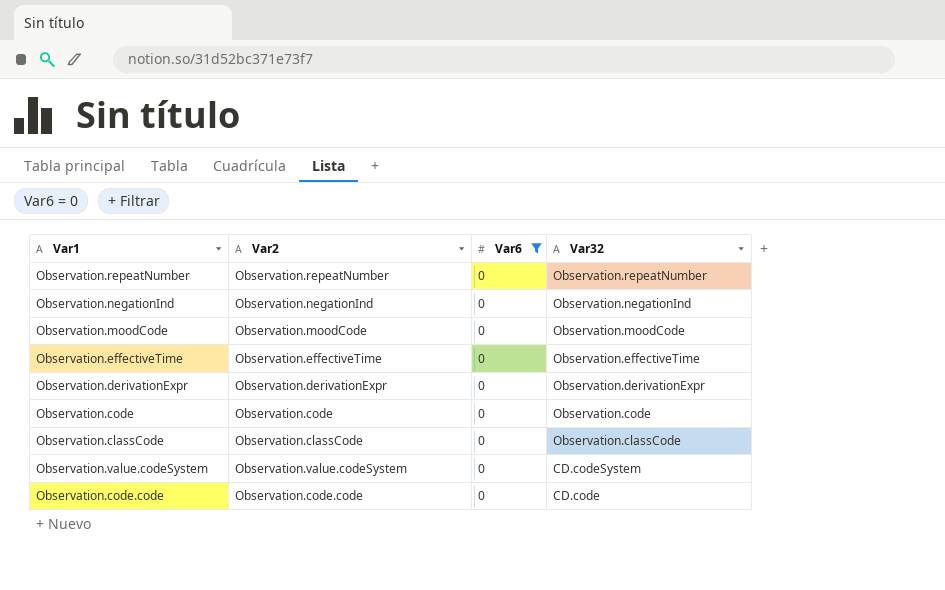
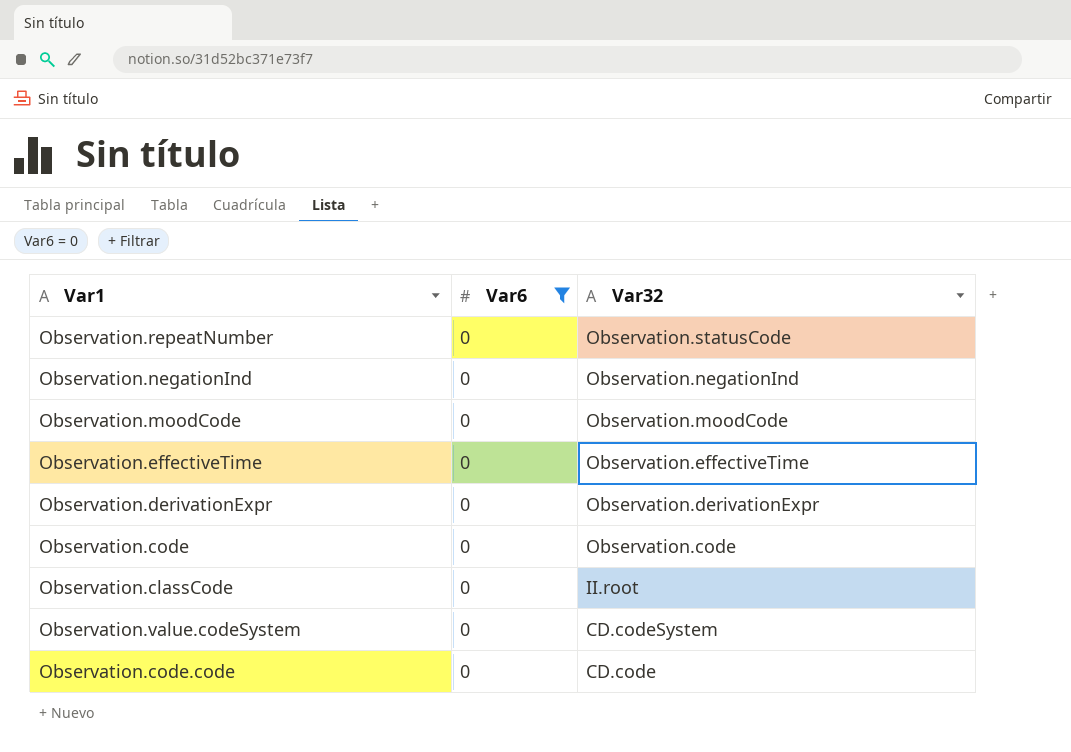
column Var2 | position: 2 -> none
Observation.repeatNumber | Var32: Observation.repeatNumber -> Observation.statusCode
Observation.classCode | Var32: Observation.classCode -> II.root

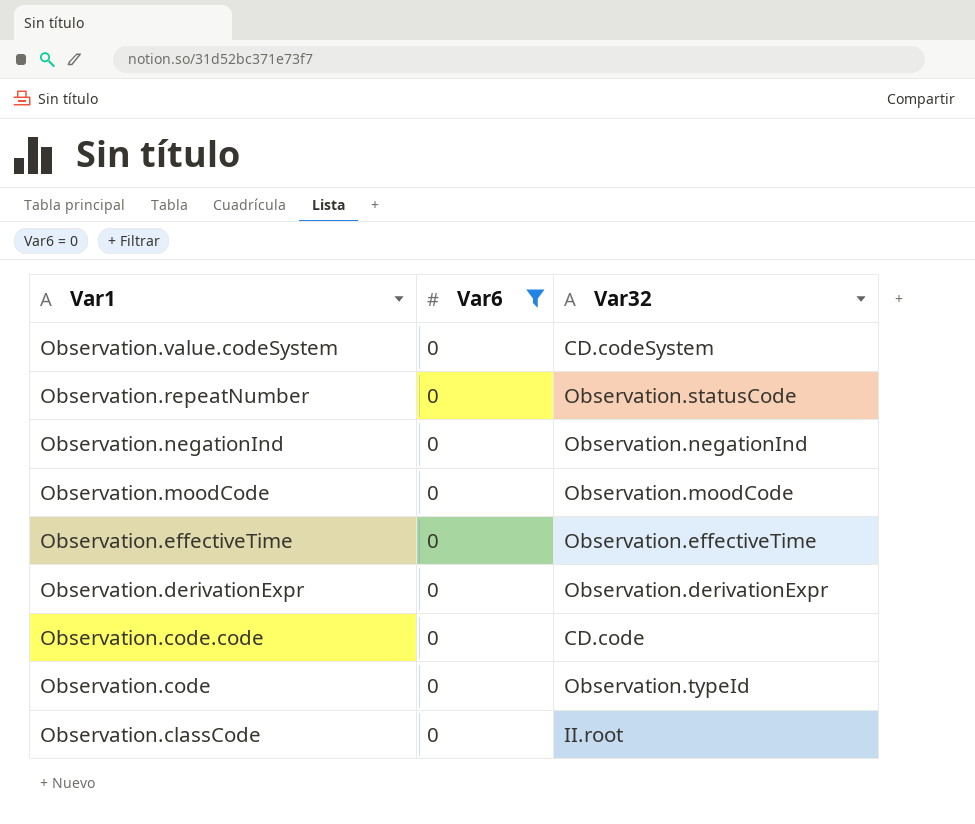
row order: Var32 descending -> Var1 descending
Observation.code | Var32: Observation.code -> Observation.typeId

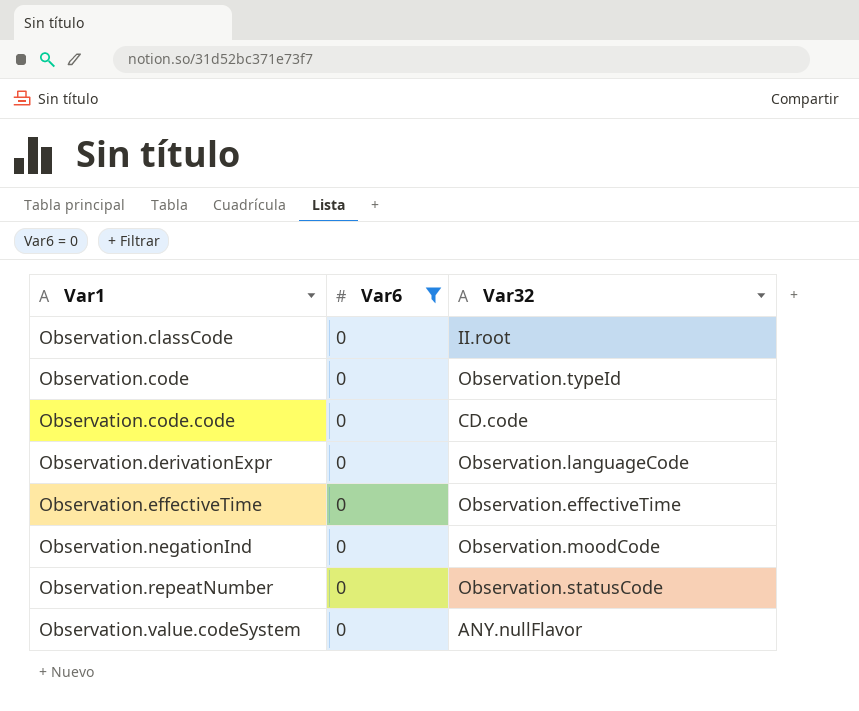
row order: Var1 descending -> Var1 ascending
row Observation.moodCode: 0 | Observation.moodCode -> none
Observation.derivationExpr | Var32: Observation.derivationExpr -> Observation.languageCode
Observation.negationInd | Var32: Observation.negationInd -> Observation.moodCode
Observation.value.codeSystem | Var32: CD.codeSystem -> ANY.nullFlavor

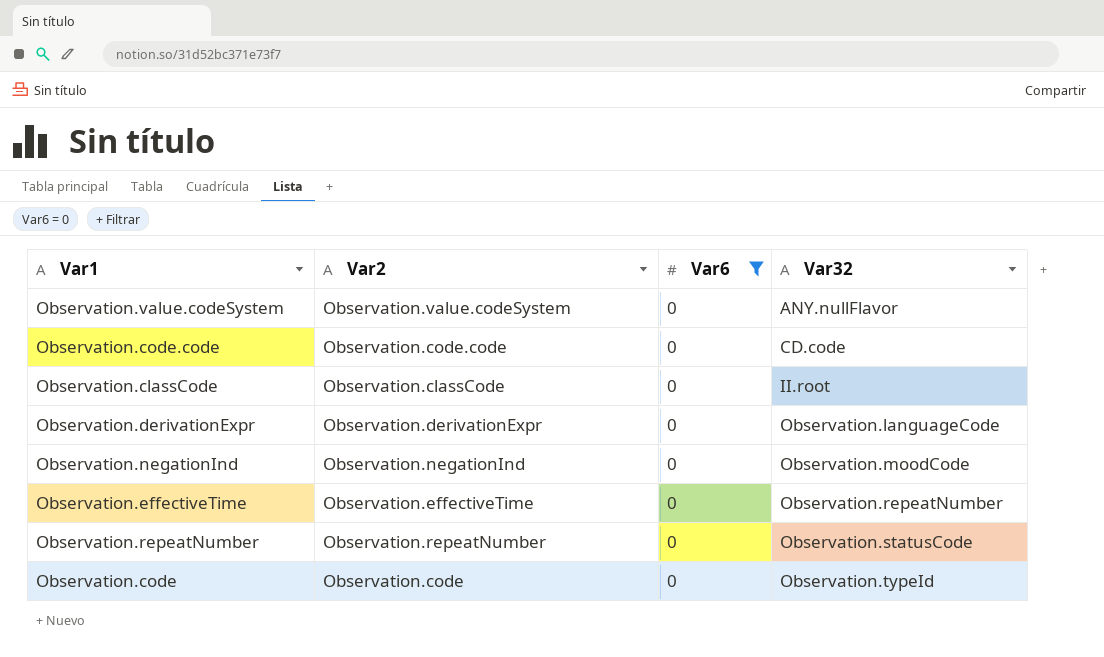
row order: Var1 ascending -> Var32 ascending
column Var2 | position: none -> 2
Observation.effectiveTime | Var32: Observation.effectiveTime -> Observation.repeatNumber

